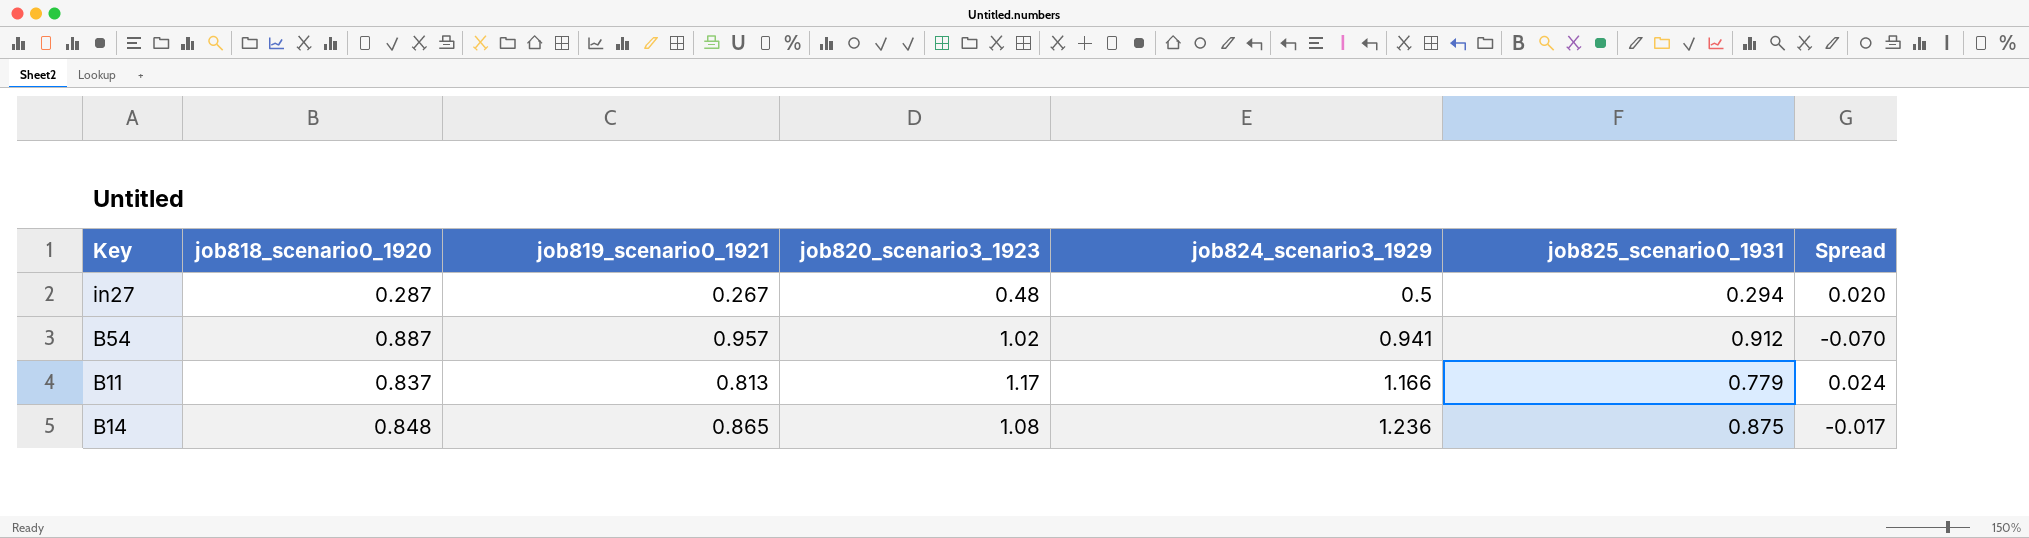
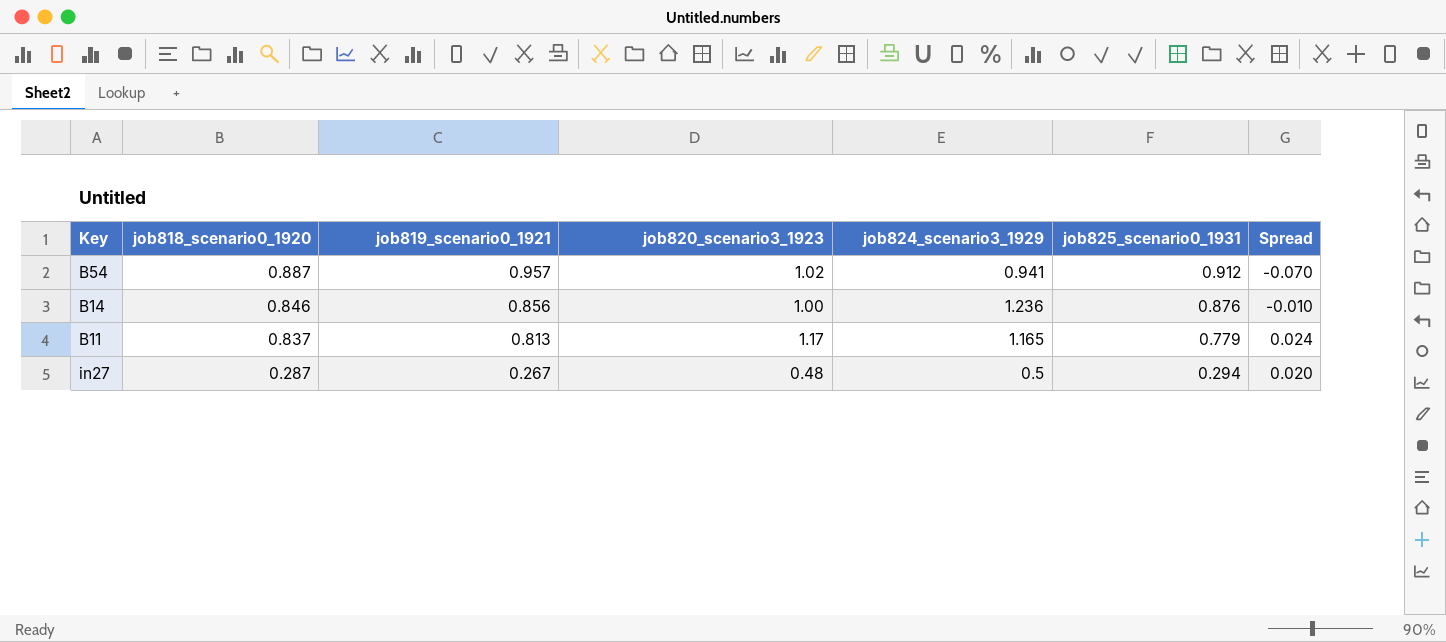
row order: job824_scenario3_1929 ascending -> job818_scenario0_1920 descending
B14 | job818_scenario0_1920: 0.848 -> 0.846
B14 | job819_scenario0_1921: 0.865 -> 0.856
B14 | job820_scenario3_1923: 1.08 -> 1.00
B14 | job825_scenario0_1931: 0.875 -> 0.876
B14 | Spread: -0.017 -> -0.010
B11 | job824_scenario3_1929: 1.166 -> 1.165

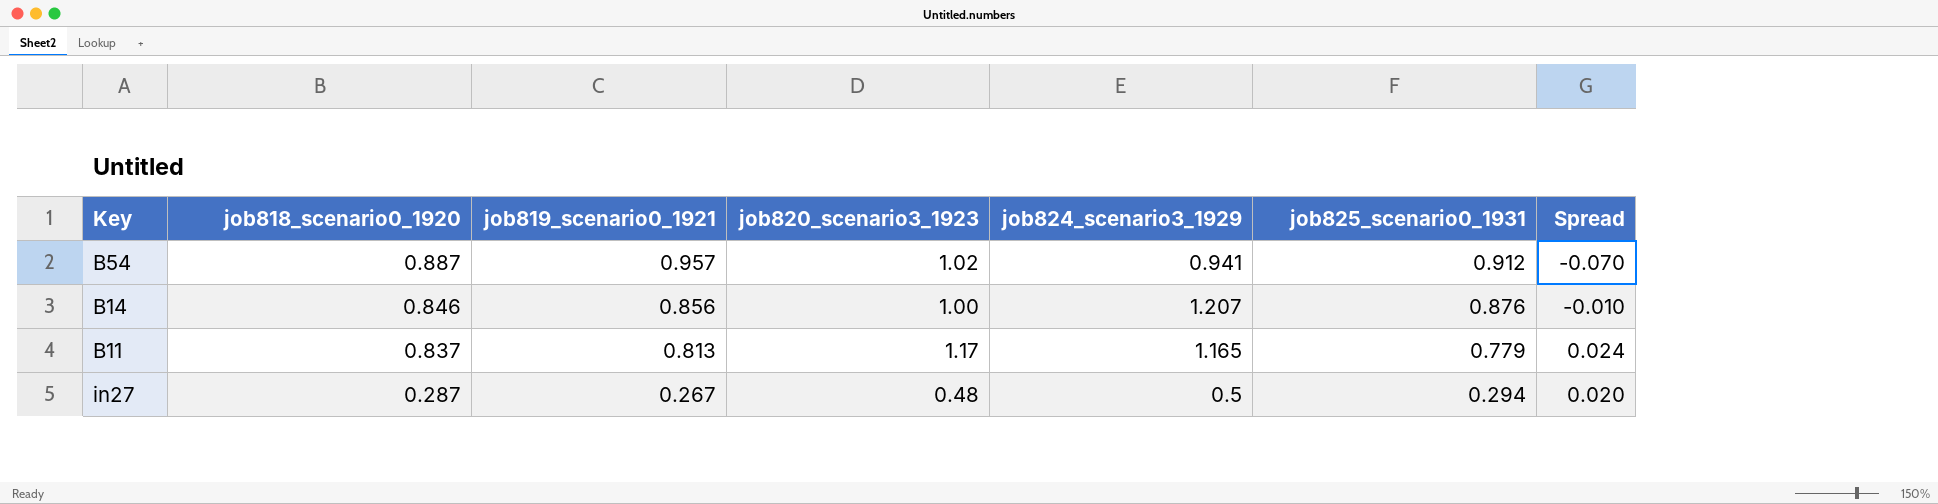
B14 | job824_scenario3_1929: 1.236 -> 1.207

